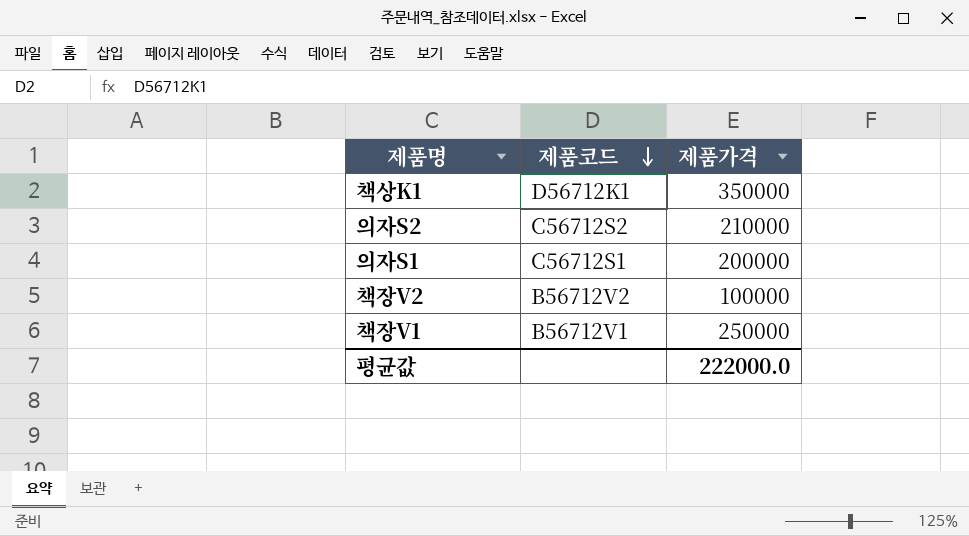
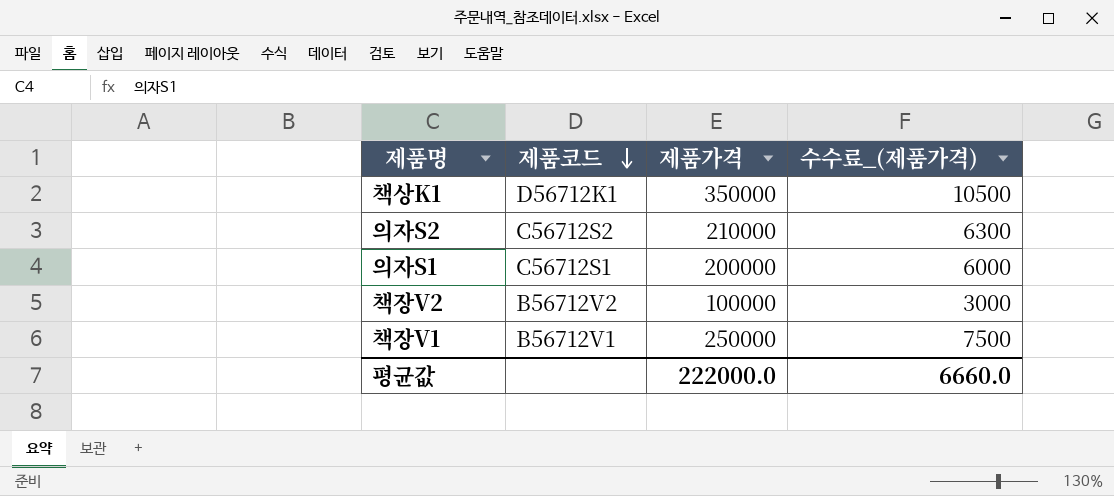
column 수수료_(제품가격) | formula: none -> [제품가격] * 0.03

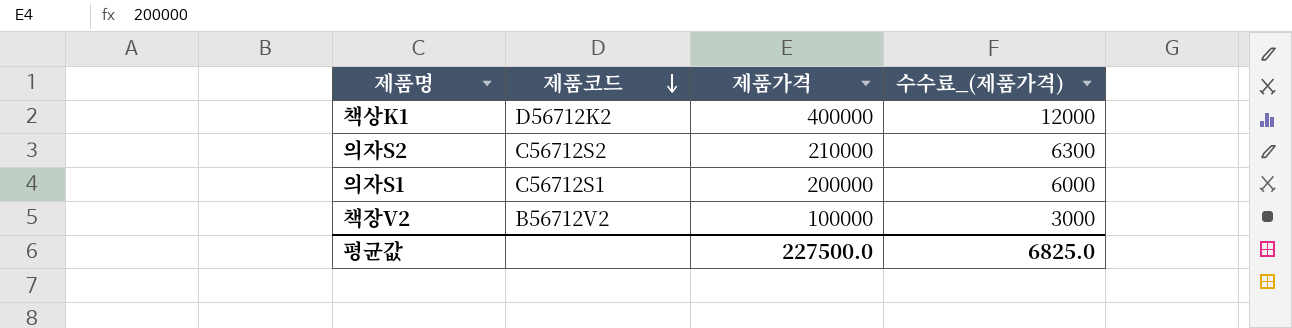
row 책장V1: B56712V1 | 250000 | 7500 -> none
책상K1 | 제품코드: D56712K1 -> D56712K2
책상K1 | 제품가격: 350000 -> 400000
책상K1 | 수수료_(제품가격): 10500 -> 12000
평균값 | 제품가격: 222000.0 -> 227500.0
평균값 | 수수료_(제품가격): 6660.0 -> 6825.0

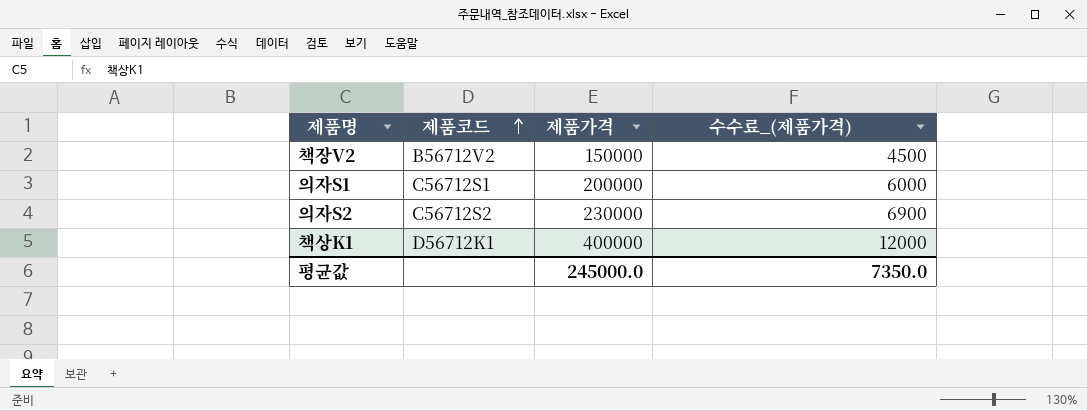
row order: 제품코드 descending -> 제품코드 ascending
책장V2 | 제품가격: 100000 -> 150000
책장V2 | 수수료_(제품가격): 3000 -> 4500
의자S2 | 제품가격: 210000 -> 230000
의자S2 | 수수료_(제품가격): 6300 -> 6900
책상K1 | 제품코드: D56712K2 -> D56712K1
평균값 | 제품가격: 227500.0 -> 245000.0
평균값 | 수수료_(제품가격): 6825.0 -> 7350.0

